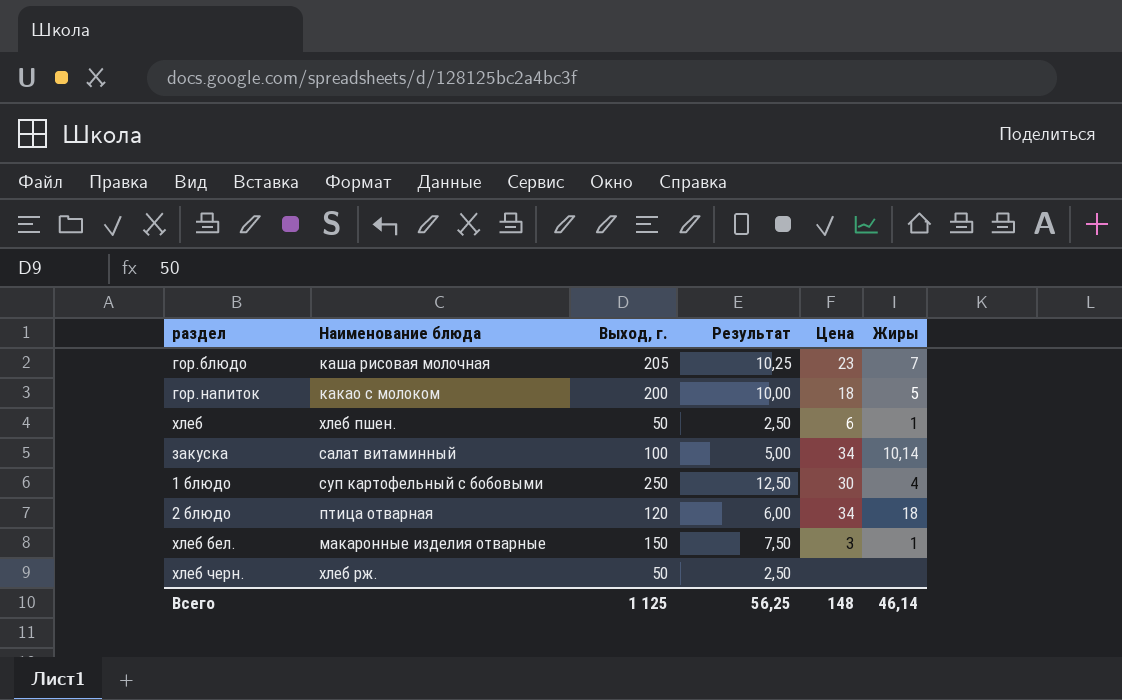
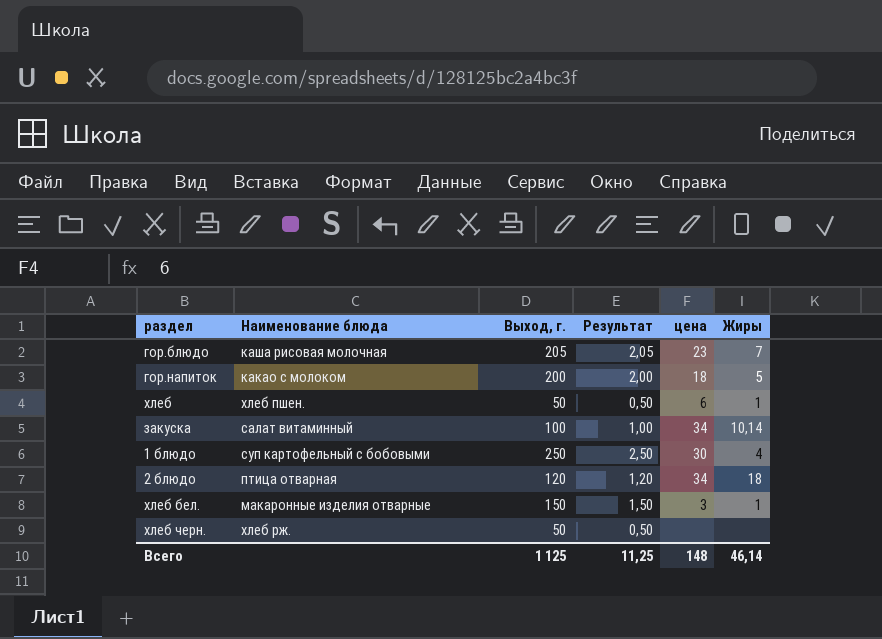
column Результат | formula: [Выход, г.] * 0,05 -> [Выход, г.] * 0,01
column name: Цена -> цена
Всего | Результат: 56,25 -> 11,25

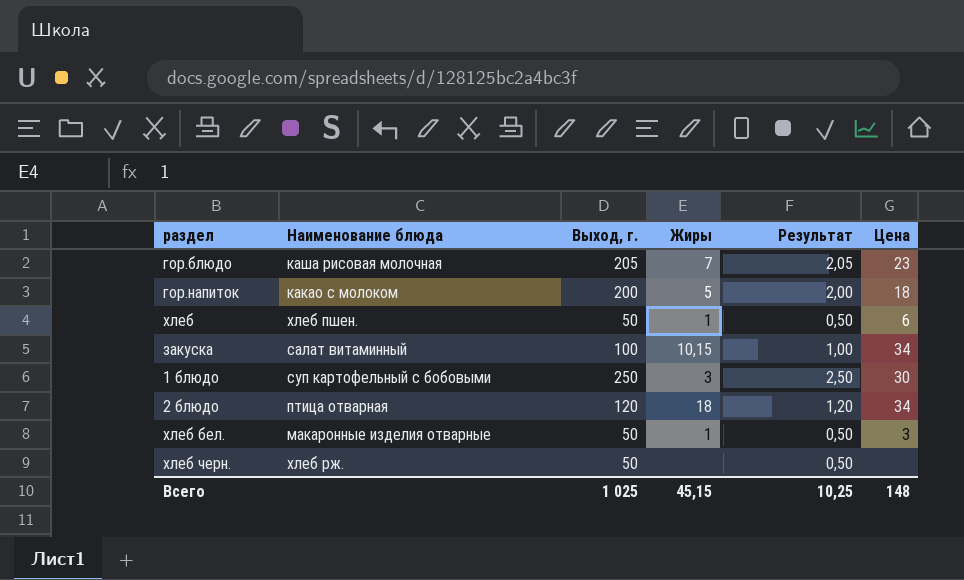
column Жиры | position: 6 -> 4
column name: цена -> Цена
закуска | Жиры: 10,14 -> 10,15
1 блюдо | Жиры: 4 -> 3
хлеб бел. | Выход, г.: 150 -> 50
хлеб бел. | Результат: 1,50 -> 0,50
Всего | Выход, г.: 1 125 -> 1 025
Всего | Жиры: 46,14 -> 45,15
Всего | Результат: 11,25 -> 10,25

